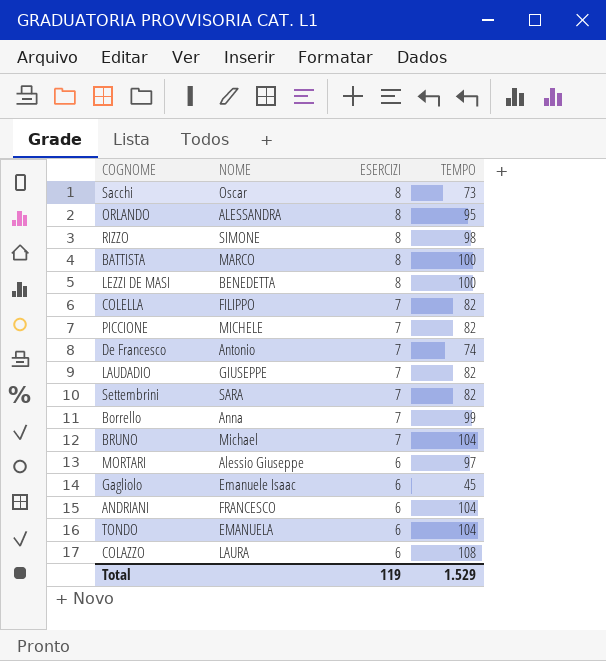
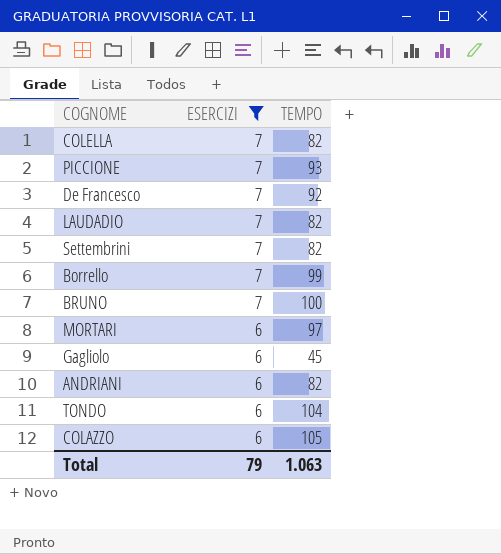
filter: none -> ESERCIZI != 8
column NOME | position: 2 -> none
PICCIONE | TEMPO: 82 -> 93
De Francesco | TEMPO: 74 -> 92
BRUNO | TEMPO: 104 -> 100
ANDRIANI | TEMPO: 104 -> 82
COLAZZO | TEMPO: 108 -> 105
Total | ESERCIZI: 119 -> 79
Total | TEMPO: 1.529 -> 1.063

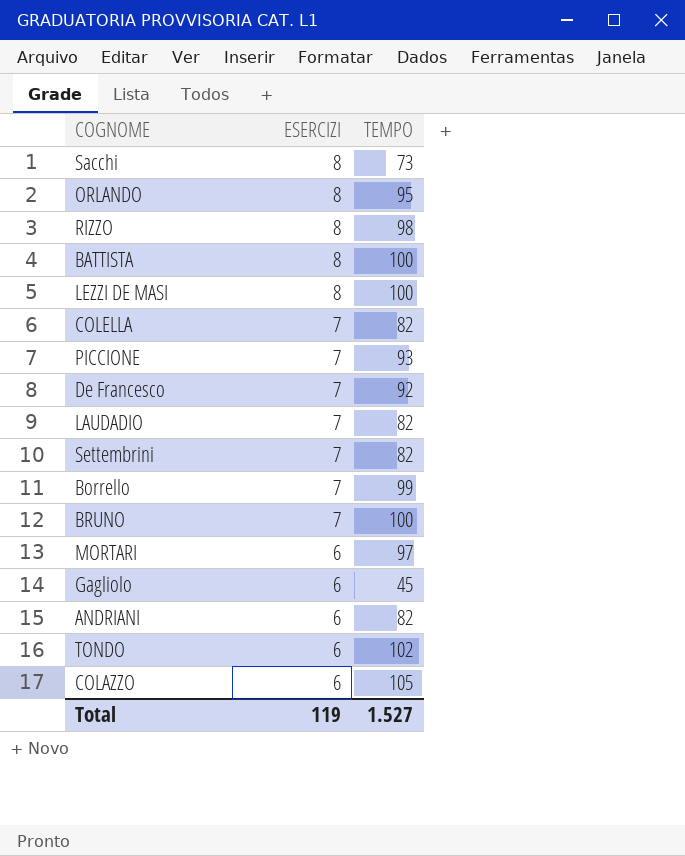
filter: ESERCIZI != 8 -> none
TONDO | TEMPO: 104 -> 102
Total | ESERCIZI: 79 -> 119
Total | TEMPO: 1.063 -> 1.527

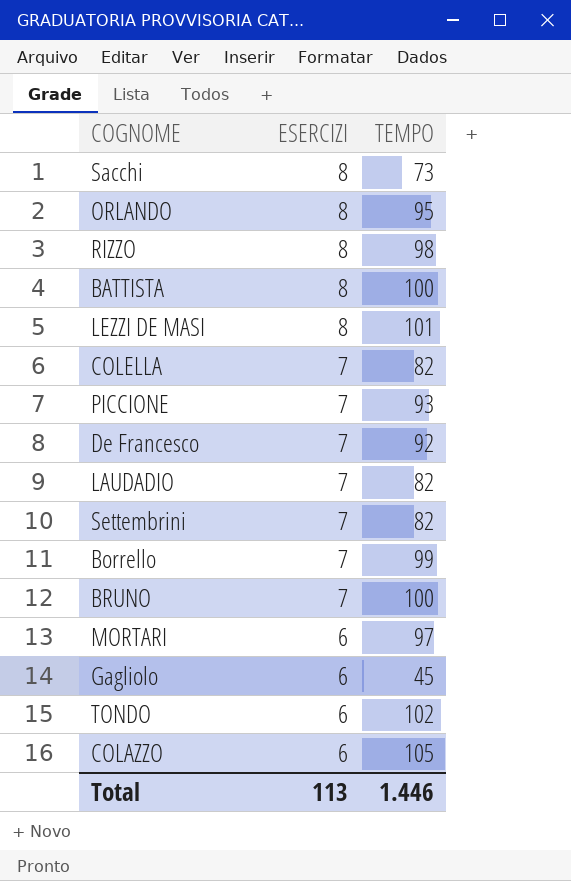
row ANDRIANI: 6 | 82 -> none
LEZZI DE MASI | TEMPO: 100 -> 101
Total | ESERCIZI: 119 -> 113
Total | TEMPO: 1.527 -> 1.446

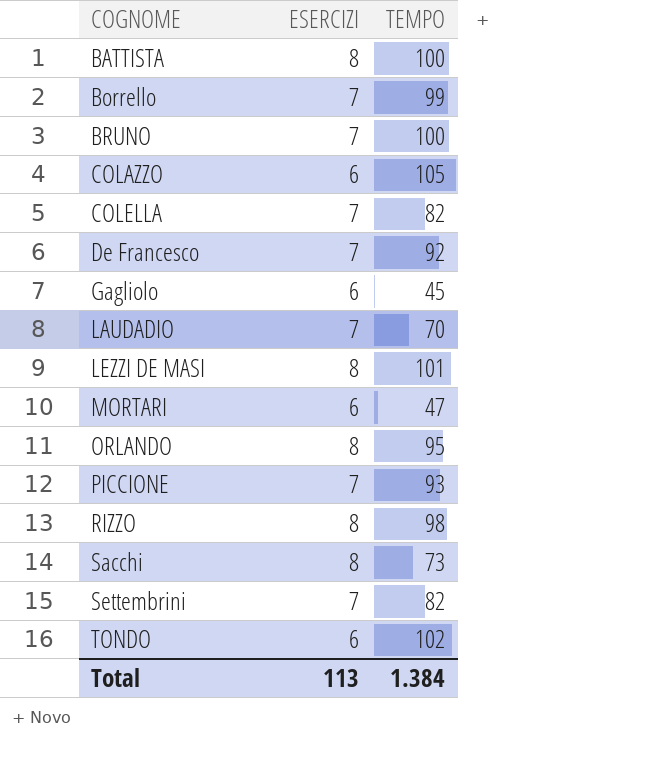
row order: ESERCIZI descending -> COGNOME ascending
LAUDADIO | TEMPO: 82 -> 70
MORTARI | TEMPO: 97 -> 47
Total | TEMPO: 1.446 -> 1.384

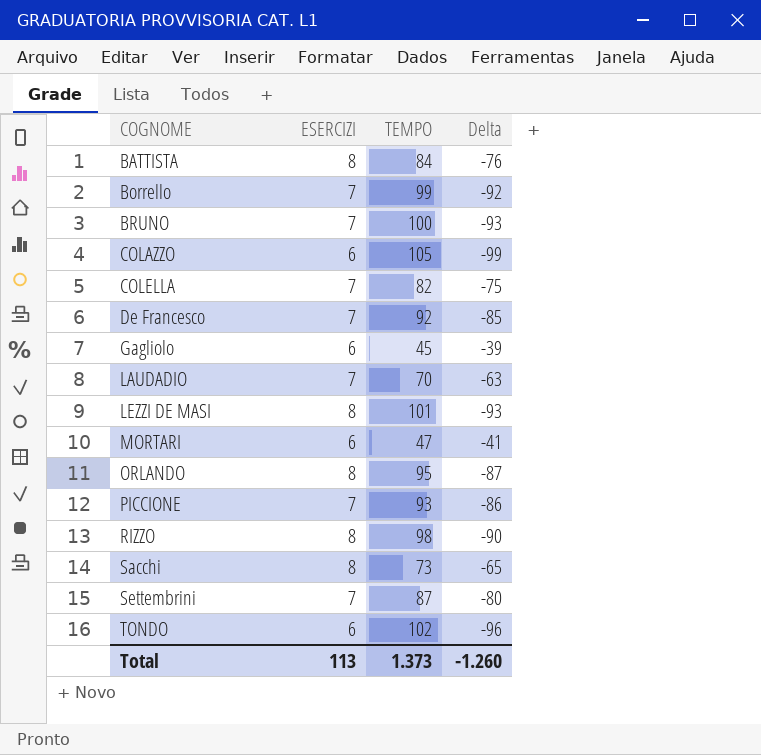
column Delta | formula: none -> [ESERCIZI] - [TEMPO]
BATTISTA | TEMPO: 100 -> 84
Settembrini | TEMPO: 82 -> 87
Total | TEMPO: 1.384 -> 1.373

